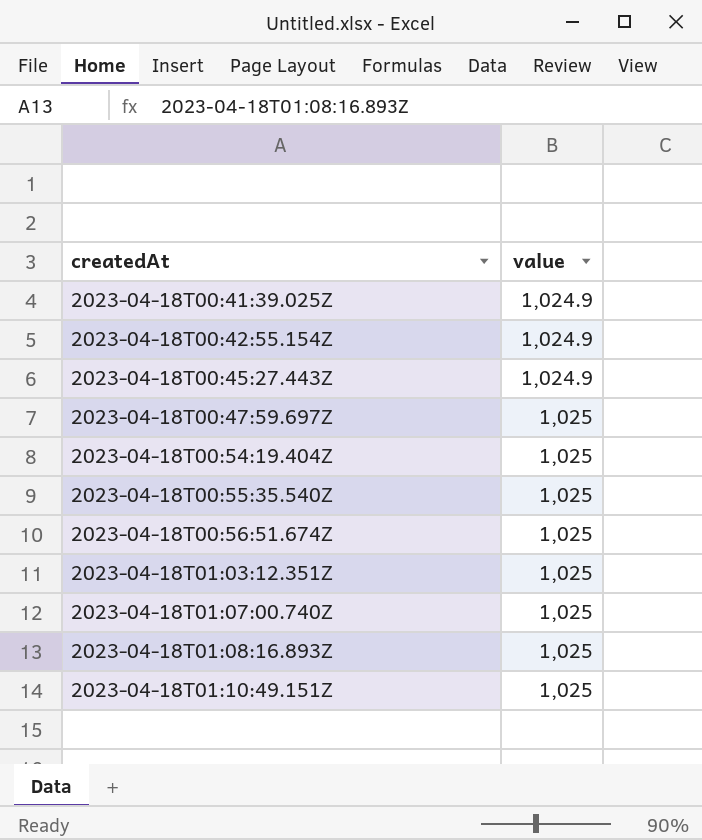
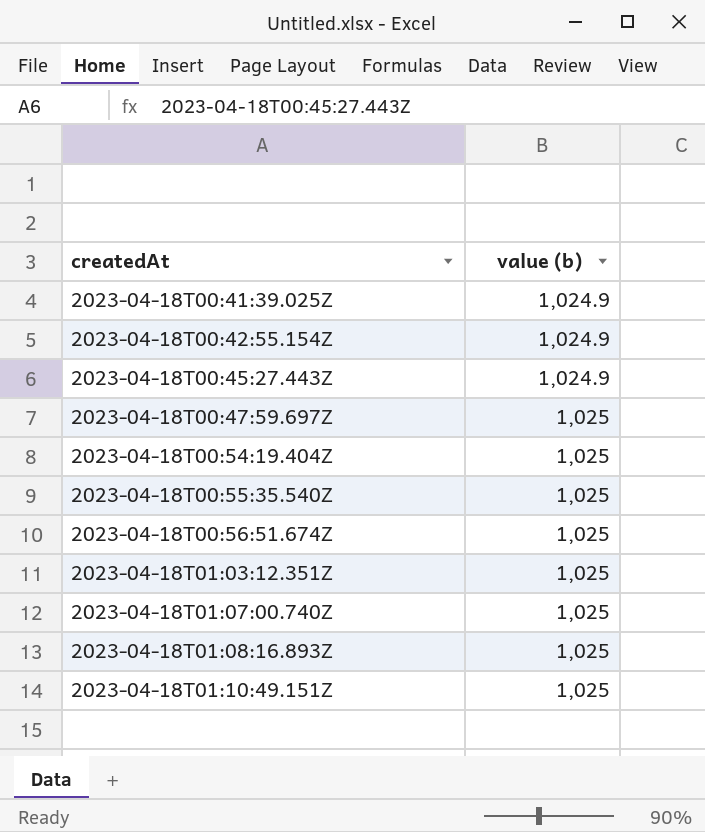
column name: value -> value (b)

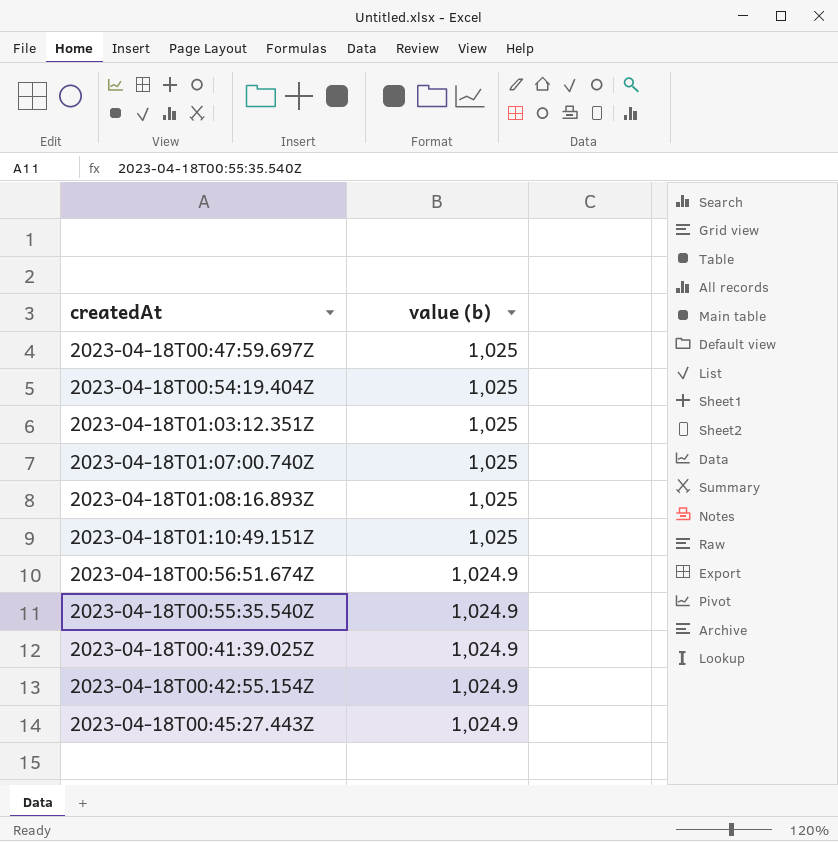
row order: createdAt ascending -> value (b) descending
2023-04-18T00:56:51.674Z | value (b): 1,025 -> 1,024.9
2023-04-18T00:55:35.540Z | value (b): 1,025 -> 1,024.9

